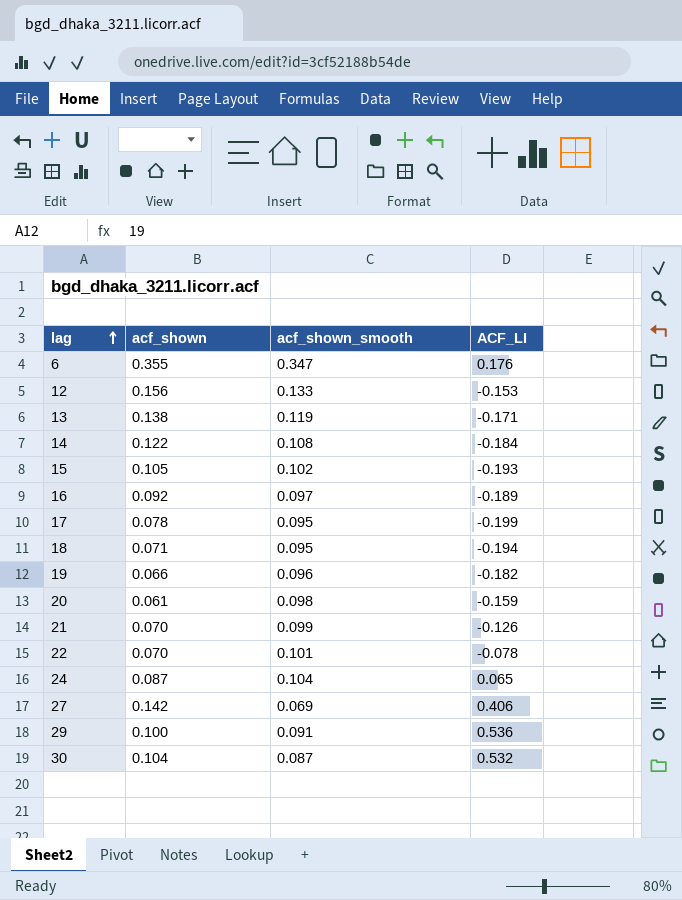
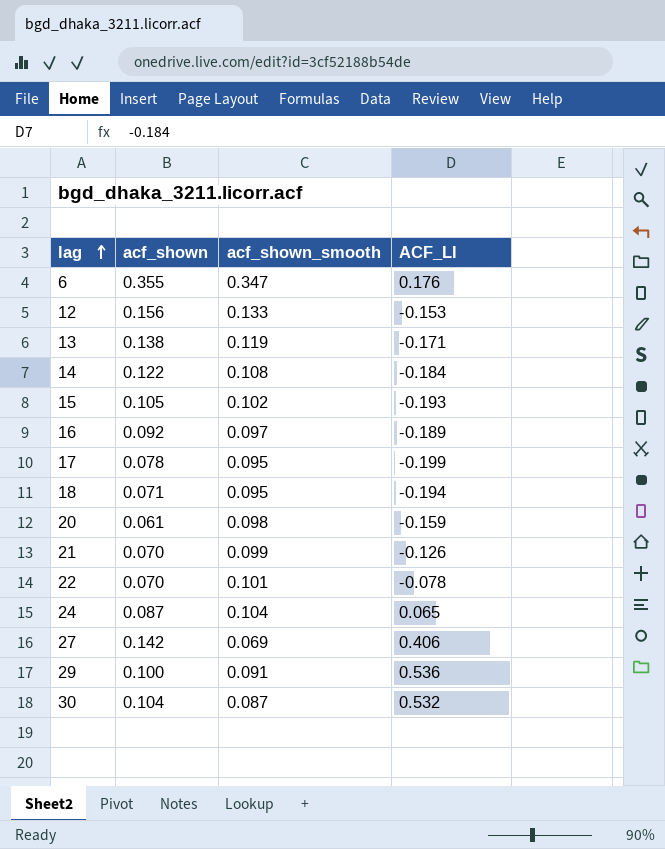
row 19: 0.066 | 0.096 | -0.182 -> none

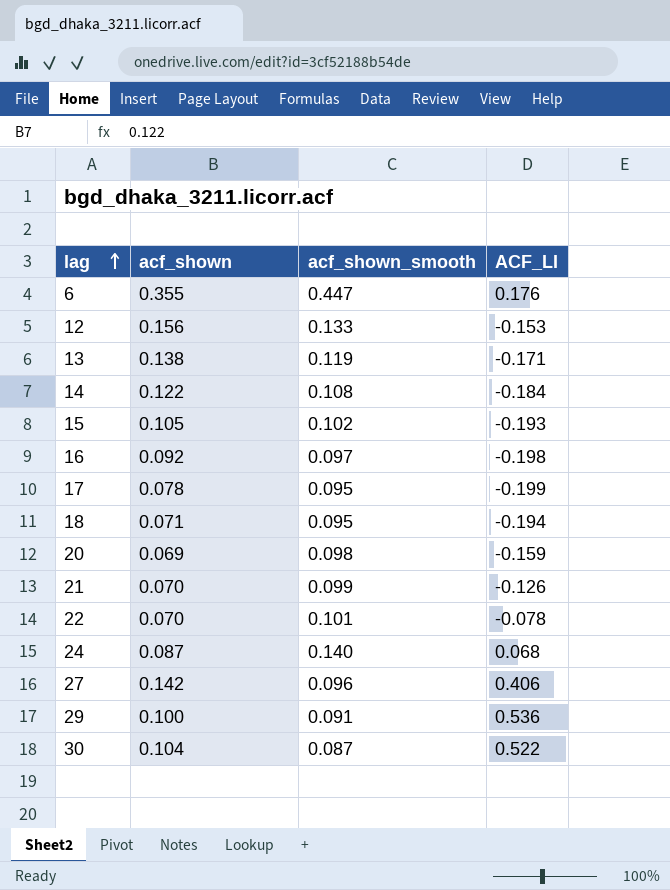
6 | acf_shown_smooth: 0.347 -> 0.447
16 | ACF_LI: -0.189 -> -0.198
20 | acf_shown: 0.061 -> 0.069
24 | acf_shown_smooth: 0.104 -> 0.140
24 | ACF_LI: 0.065 -> 0.068
27 | acf_shown_smooth: 0.069 -> 0.096
30 | ACF_LI: 0.532 -> 0.522

